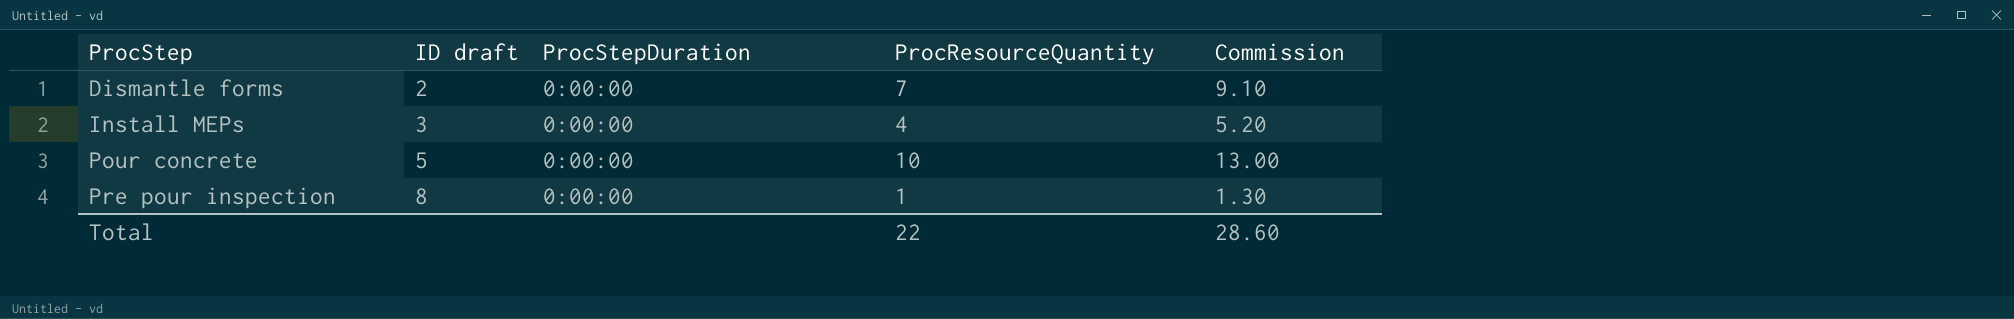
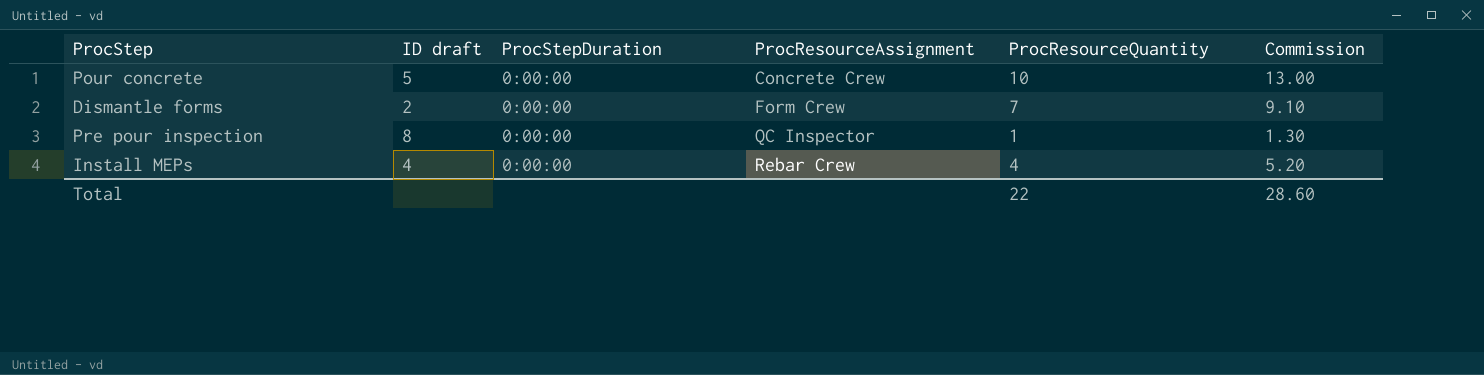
row order: ProcStep ascending -> ProcResourceAssignment ascending
column ProcResourceAssignment | position: none -> 4
Install MEPs | ID draft: 3 -> 4

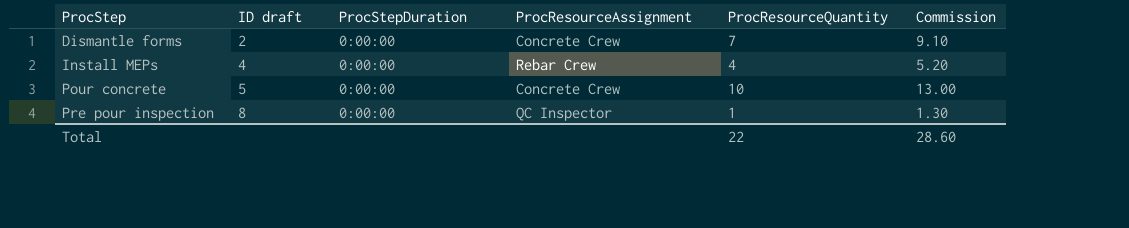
row order: ProcResourceAssignment ascending -> ProcStep ascending
Dismantle forms | ProcResourceAssignment: Form Crew -> Concrete Crew

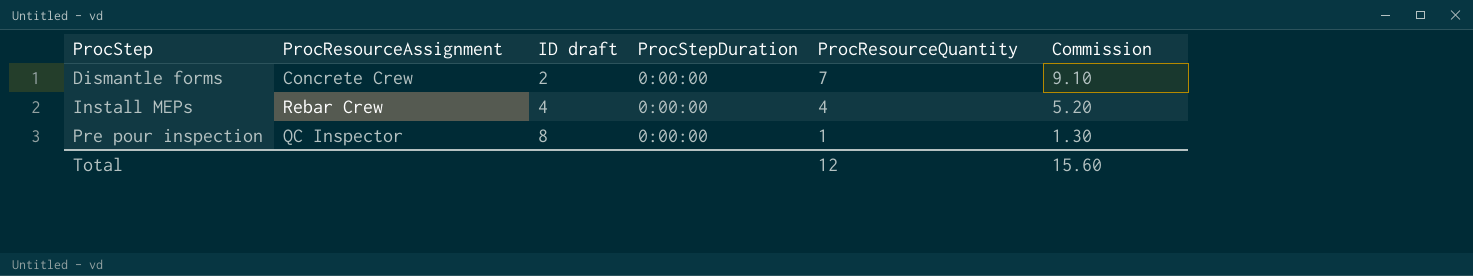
column ProcResourceAssignment | position: 4 -> 2
row Pour concrete: 5 | 0:00:00 | Concrete Crew | 10 | 13.00 -> none
Total | ProcResourceQuantity: 22 -> 12
Total | Commission: 28.60 -> 15.60

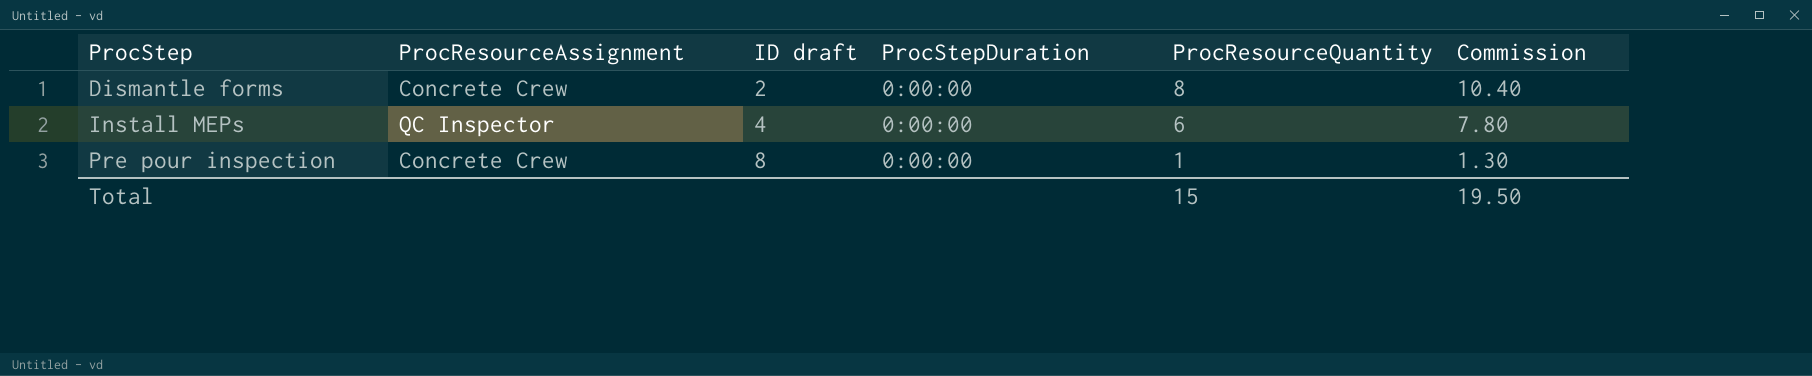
Dismantle forms | ProcResourceQuantity: 7 -> 8
Dismantle forms | Commission: 9.10 -> 10.40
Install MEPs | ProcResourceAssignment: Rebar Crew -> QC Inspector
Install MEPs | ProcResourceQuantity: 4 -> 6
Install MEPs | Commission: 5.20 -> 7.80
Pre pour inspection | ProcResourceAssignment: QC Inspector -> Concrete Crew
Total | ProcResourceQuantity: 12 -> 15
Total | Commission: 15.60 -> 19.50

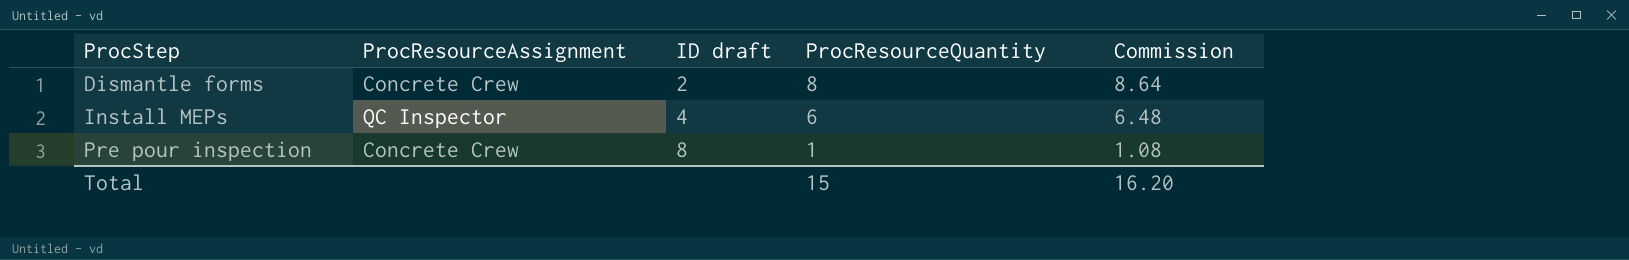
column ProcStepDuration | position: 4 -> none
column Commission | formula: [ProcResourceQuantity] * 1.3 -> [ProcResourceQuantity] * 1.08
Total | Commission: 19.50 -> 16.20

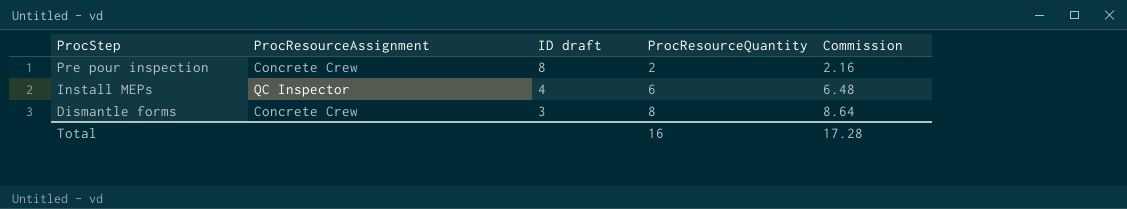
row order: ProcStep ascending -> ProcStep descending
Pre pour inspection | ProcResourceQuantity: 1 -> 2
Pre pour inspection | Commission: 1.08 -> 2.16
Dismantle forms | ID draft: 2 -> 3
Total | ProcResourceQuantity: 15 -> 16
Total | Commission: 16.20 -> 17.28

